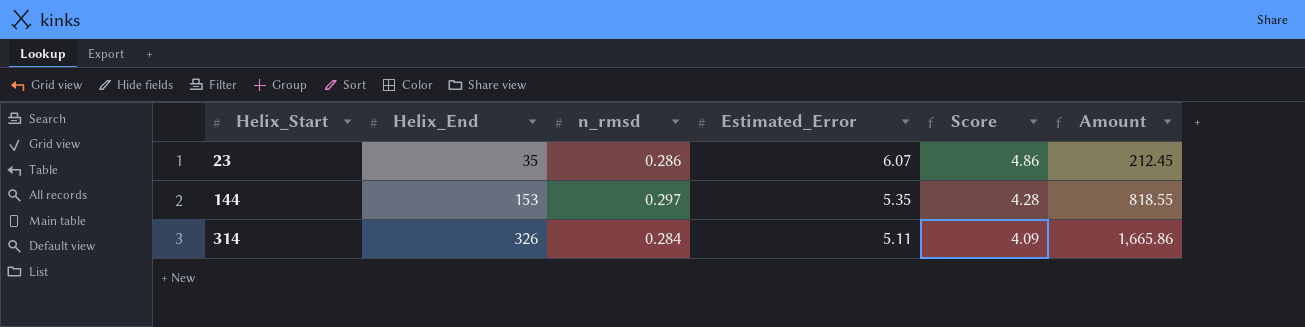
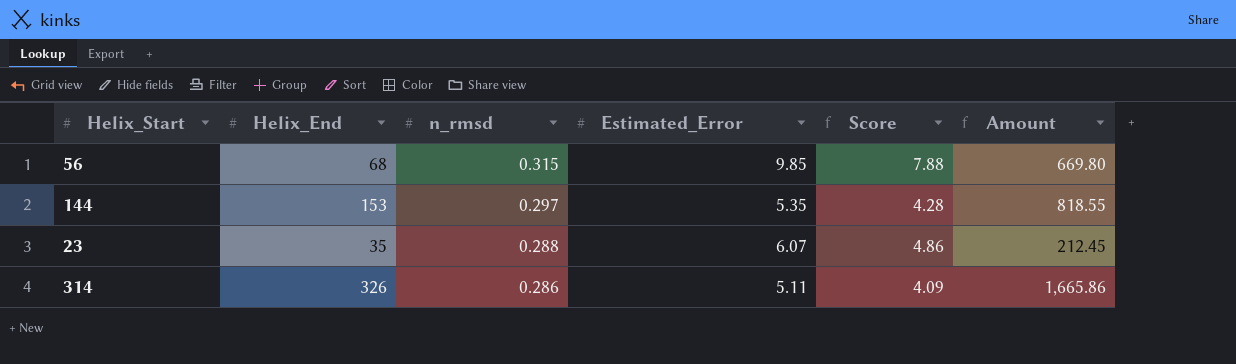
row order: Helix_Start ascending -> n_rmsd descending
row 56: none -> 68 | 0.315 | 9.85 | 7.88 | 669.80
23 | n_rmsd: 0.286 -> 0.288
314 | n_rmsd: 0.284 -> 0.286

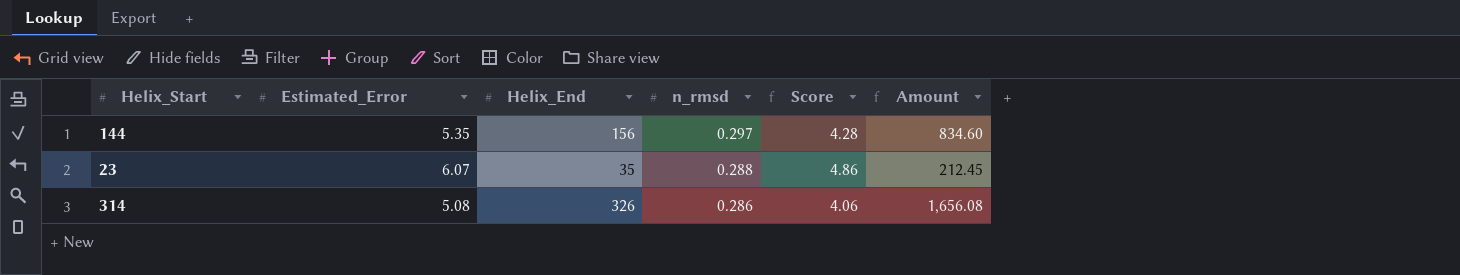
column Estimated_Error | position: 4 -> 2
row 56: 68 | 0.315 | 9.85 | 7.88 | 669.80 -> none
144 | Helix_End: 153 -> 156
144 | Amount: 818.55 -> 834.60
314 | Estimated_Error: 5.11 -> 5.08
314 | Score: 4.09 -> 4.06
314 | Amount: 1,665.86 -> 1,656.08

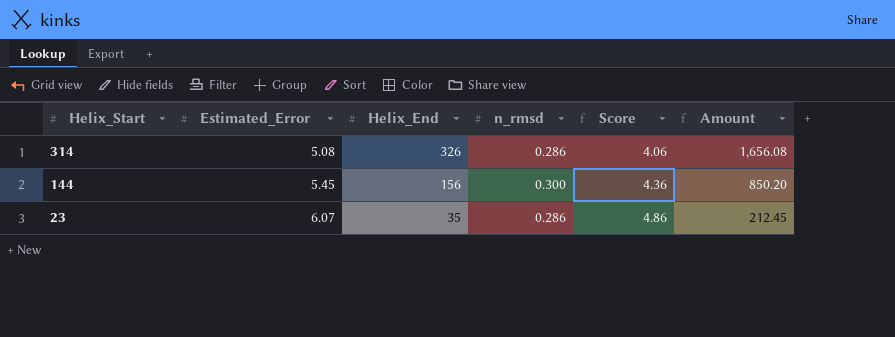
row order: n_rmsd descending -> Helix_Start descending
144 | Estimated_Error: 5.35 -> 5.45
144 | n_rmsd: 0.297 -> 0.300
144 | Score: 4.28 -> 4.36
144 | Amount: 834.60 -> 850.20
23 | n_rmsd: 0.288 -> 0.286

